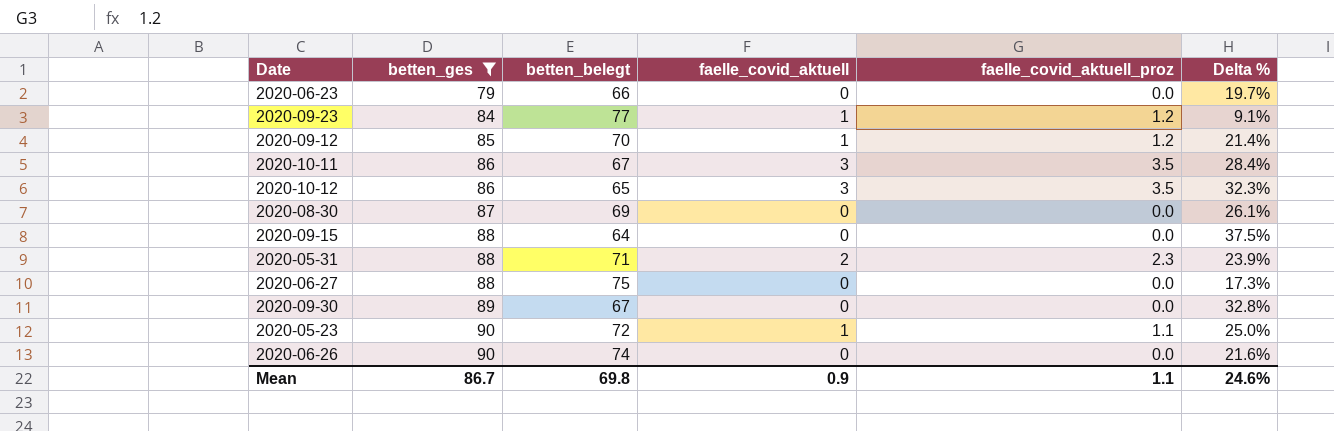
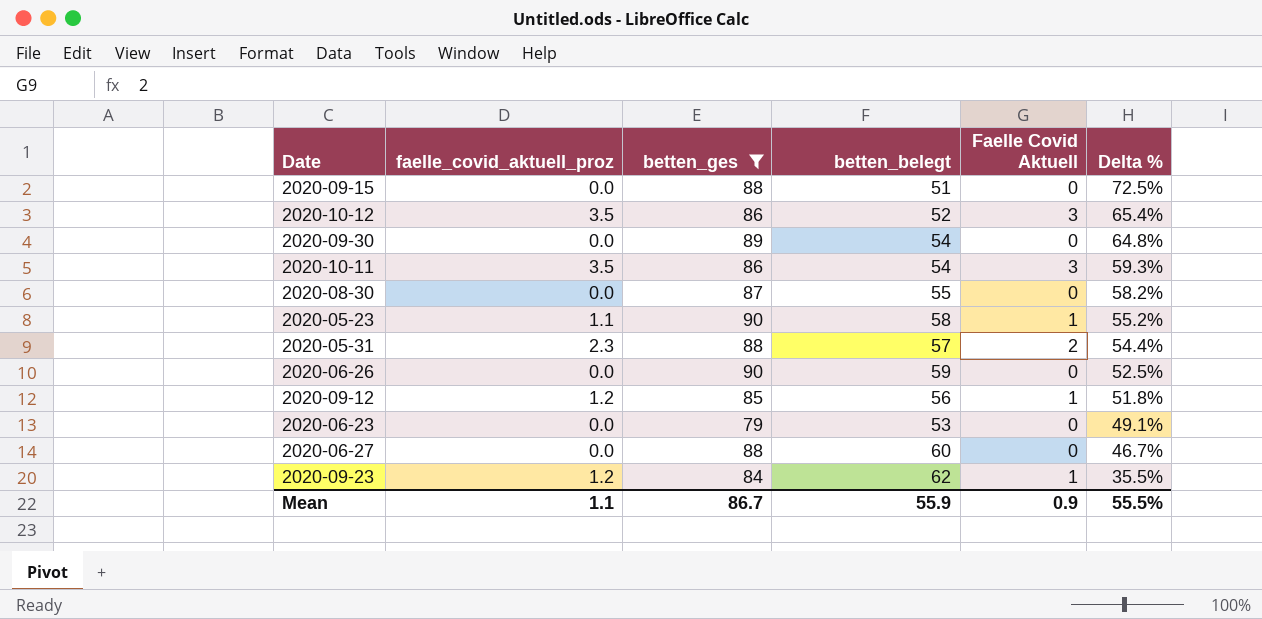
row order: betten_ges ascending -> Delta % descending
column faelle_covid_aktuell_proz | position: 5 -> 2
column name: faelle_covid_aktuell -> Faelle Covid Aktuell
2020-09-15 | betten_belegt: 64 -> 51
2020-09-15 | Delta %: 37.5% -> 72.5%
2020-10-12 | betten_belegt: 65 -> 52
2020-10-12 | Delta %: 32.3% -> 65.4%
2020-09-30 | betten_belegt: 67 -> 54
2020-09-30 | Delta %: 32.8% -> 64.8%
2020-10-11 | betten_belegt: 67 -> 54
2020-10-11 | Delta %: 28.4% -> 59.3%
2020-08-30 | betten_belegt: 69 -> 55
2020-08-30 | Delta %: 26.1% -> 58.2%
2020-05-23 | betten_belegt: 72 -> 58
2020-05-23 | Delta %: 25.0% -> 55.2%
2020-05-31 | betten_belegt: 71 -> 57
2020-05-31 | Delta %: 23.9% -> 54.4%
2020-06-26 | betten_belegt: 74 -> 59
2020-06-26 | Delta %: 21.6% -> 52.5%
2020-09-12 | betten_belegt: 70 -> 56
2020-09-12 | Delta %: 21.4% -> 51.8%
2020-06-23 | betten_belegt: 66 -> 53
2020-06-23 | Delta %: 19.7% -> 49.1%
2020-06-27 | betten_belegt: 75 -> 60
2020-06-27 | Delta %: 17.3% -> 46.7%
2020-09-23 | betten_belegt: 77 -> 62
2020-09-23 | Delta %: 9.1% -> 35.5%
Mean | betten_belegt: 69.8 -> 55.9
Mean | Delta %: 24.6% -> 55.5%

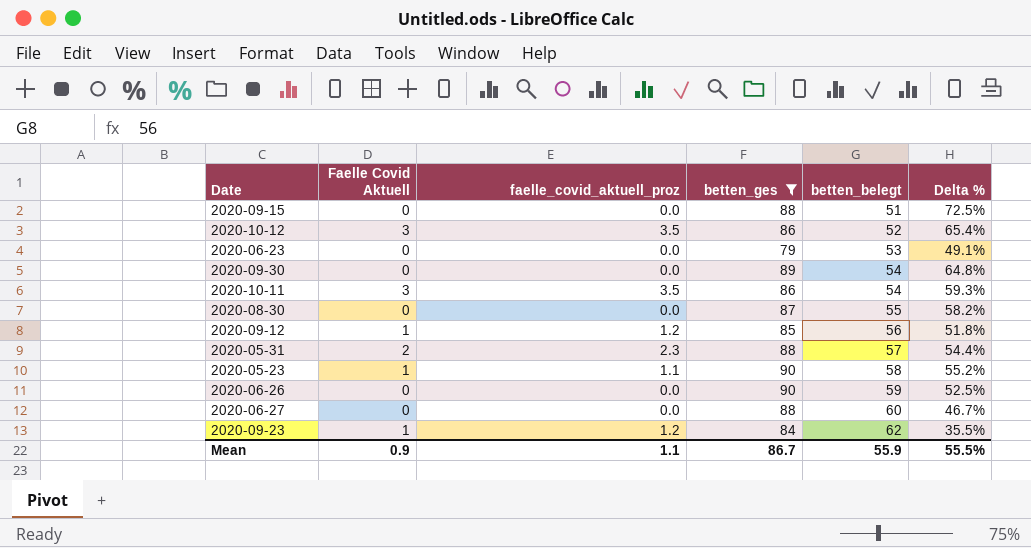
row order: Delta % descending -> betten_belegt ascending
column Faelle Covid Aktuell | position: 5 -> 2

